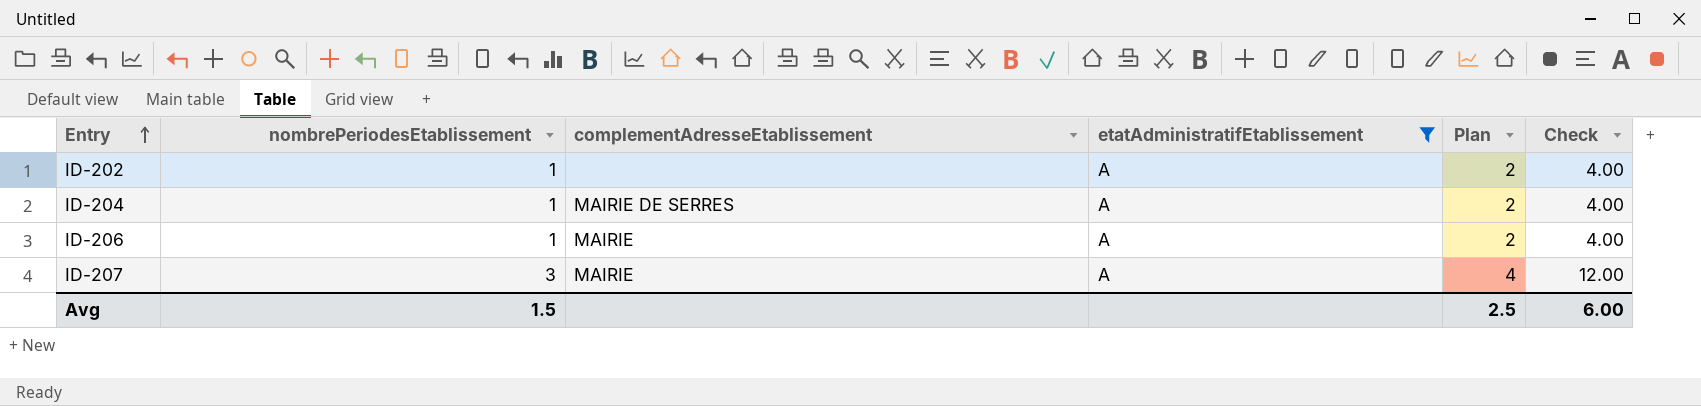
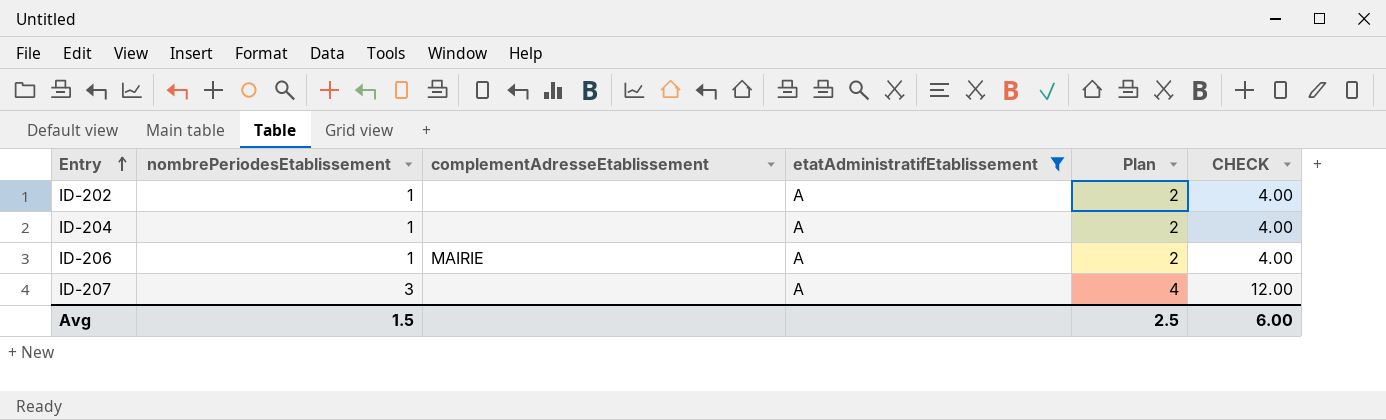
column name: Check -> CHECK
ID-204 | complementAdresseEtablissement: MAIRIE DE SERRES -> none
ID-207 | complementAdresseEtablissement: MAIRIE -> none

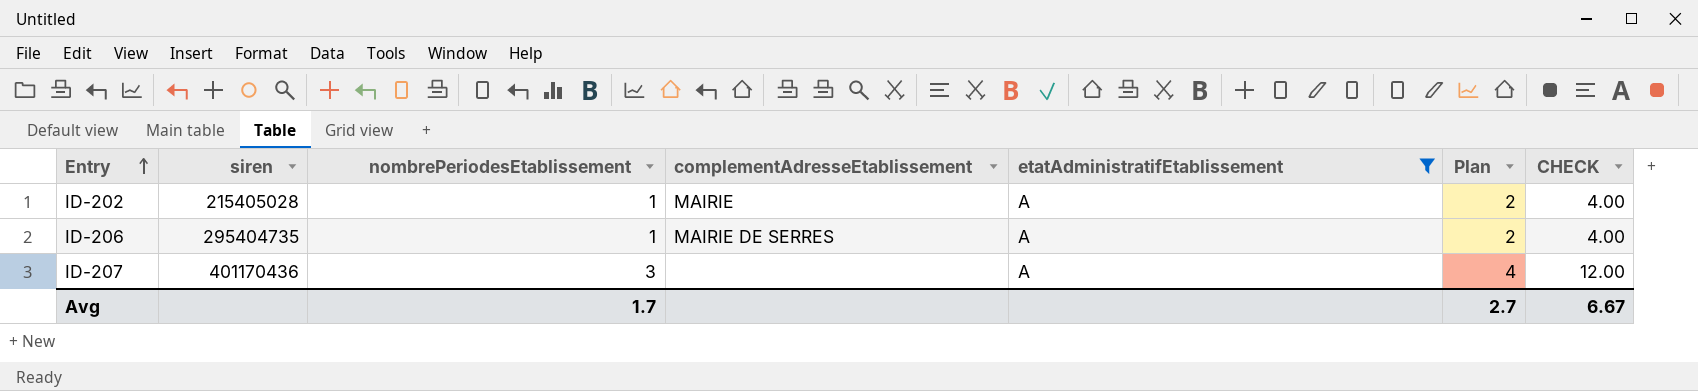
column siren | position: none -> 2
row ID-204: 1 | none | A | 2 | 4.00 -> none
ID-202 | complementAdresseEtablissement: none -> MAIRIE
ID-206 | complementAdresseEtablissement: MAIRIE -> MAIRIE DE SERRES
Avg | nombrePeriodesEtablissement: 1.5 -> 1.7
Avg | Plan: 2.5 -> 2.7
Avg | CHECK: 6.00 -> 6.67

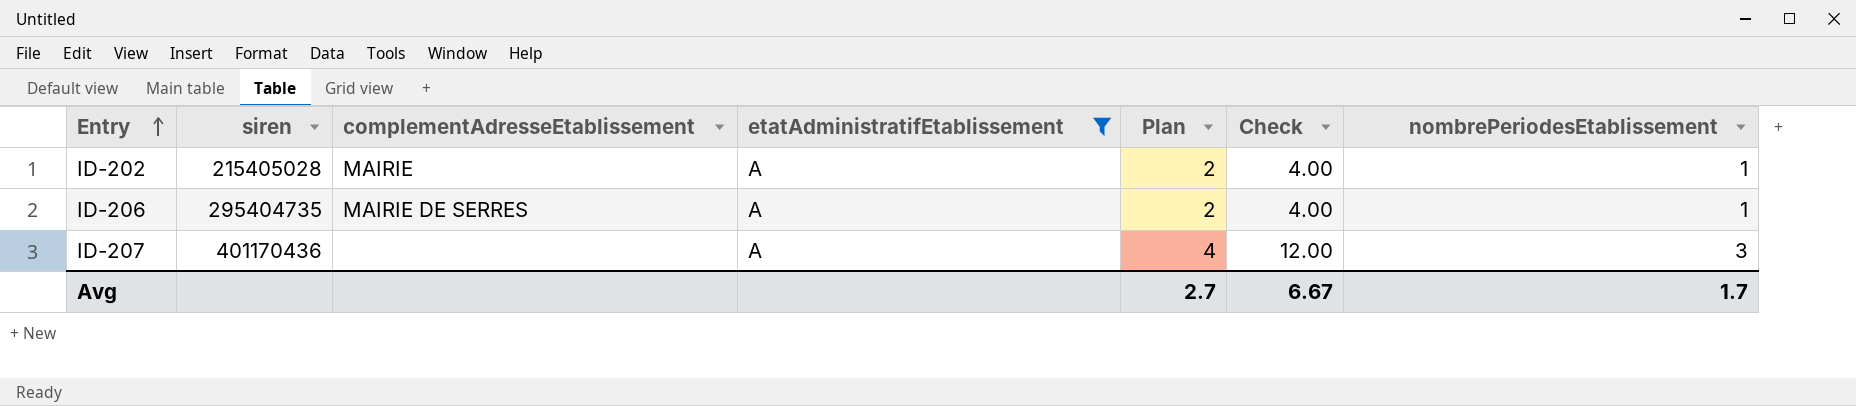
column name: CHECK -> Check
column nombrePeriodesEtablissement | position: 3 -> 7

